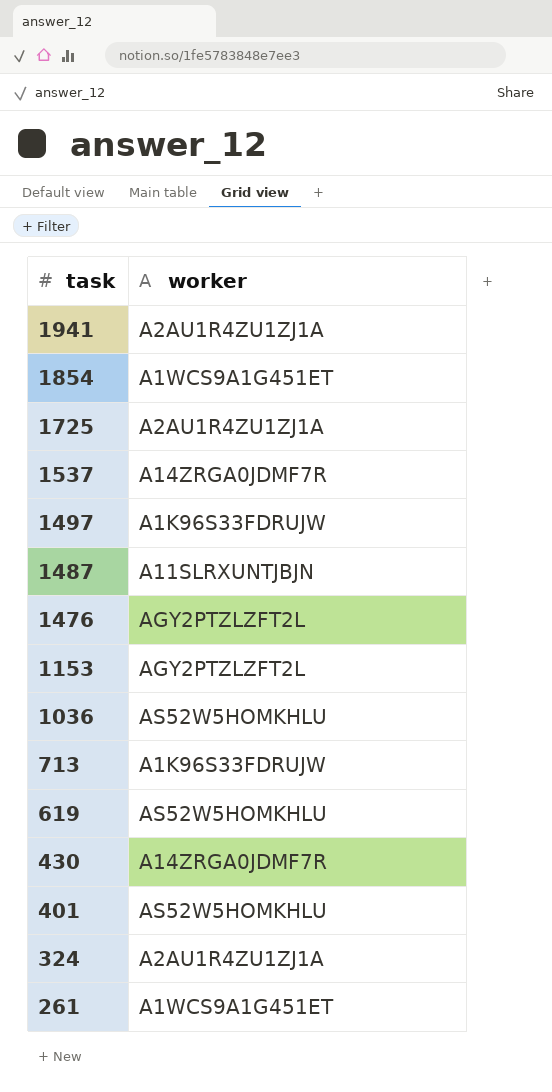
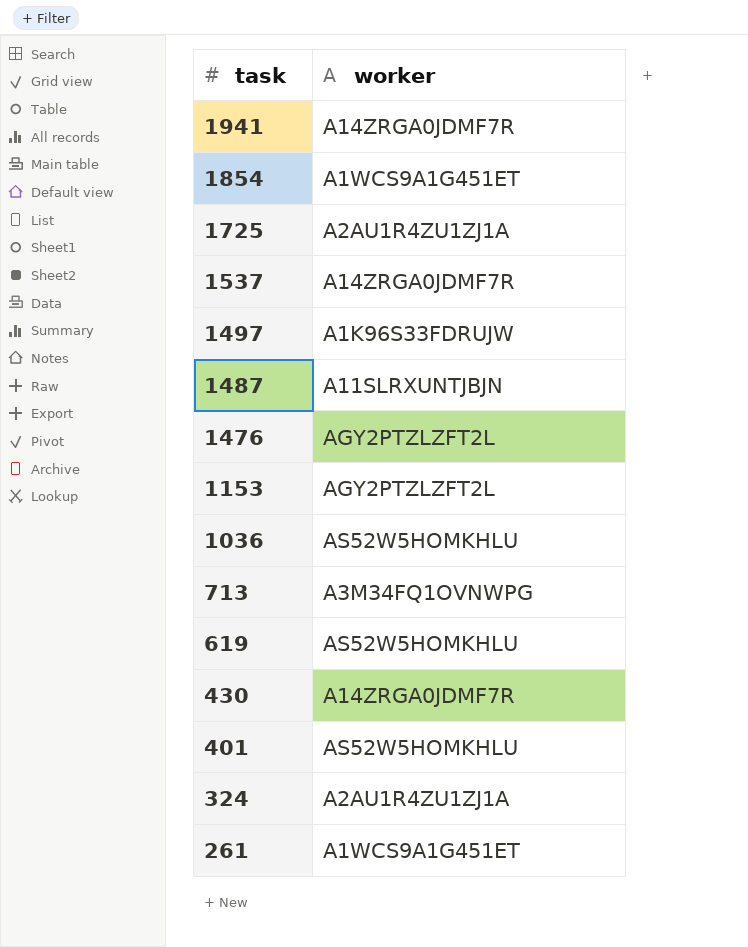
1941 | worker: A2AU1R4ZU1ZJ1A -> A14ZRGA0JDMF7R
713 | worker: A1K96S33FDRUJW -> A3M34FQ1OVNWPG

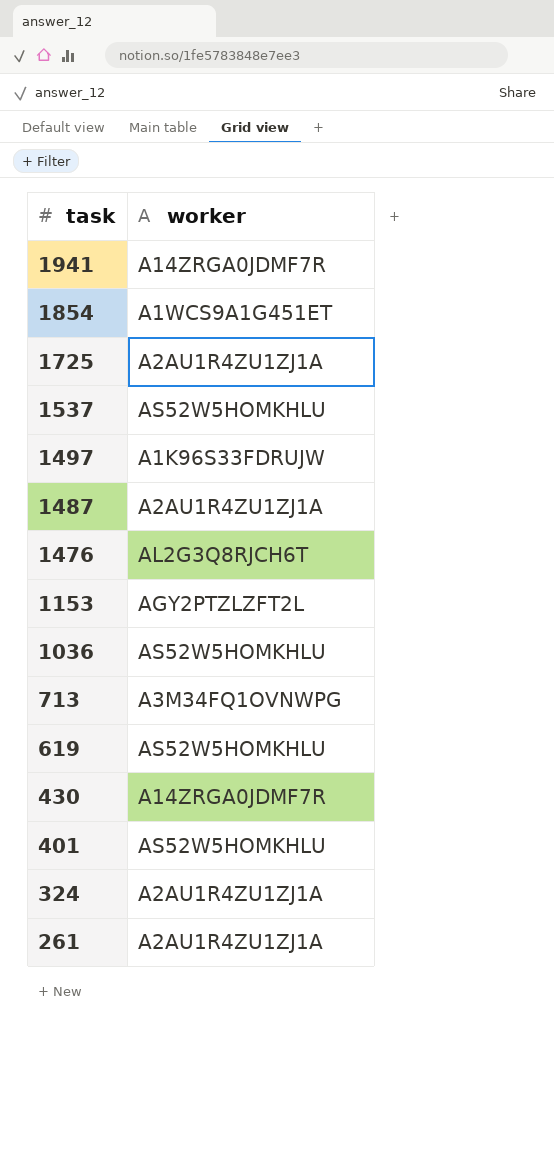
1537 | worker: A14ZRGA0JDMF7R -> AS52W5HOMKHLU
1487 | worker: A11SLRXUNTJBJN -> A2AU1R4ZU1ZJ1A
1476 | worker: AGY2PTZLZFT2L -> AL2G3Q8RJCH6T
261 | worker: A1WCS9A1G451ET -> A2AU1R4ZU1ZJ1A

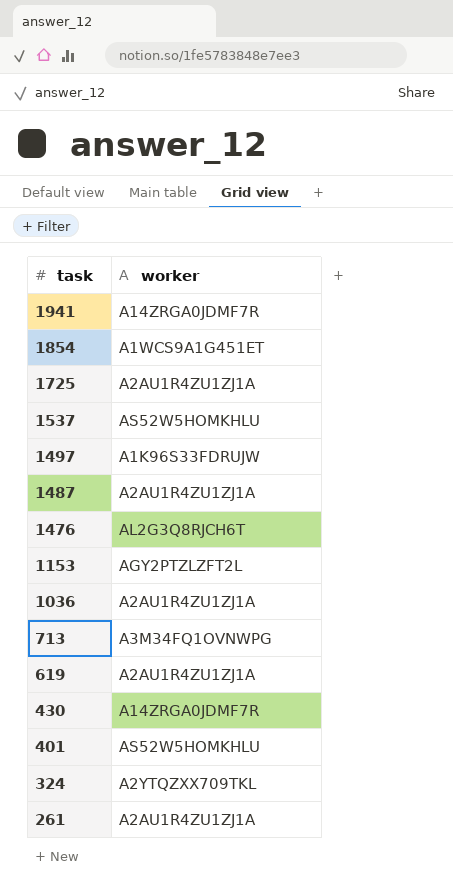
1036 | worker: AS52W5HOMKHLU -> A2AU1R4ZU1ZJ1A
619 | worker: AS52W5HOMKHLU -> A2AU1R4ZU1ZJ1A
324 | worker: A2AU1R4ZU1ZJ1A -> A2YTQZXX709TKL

